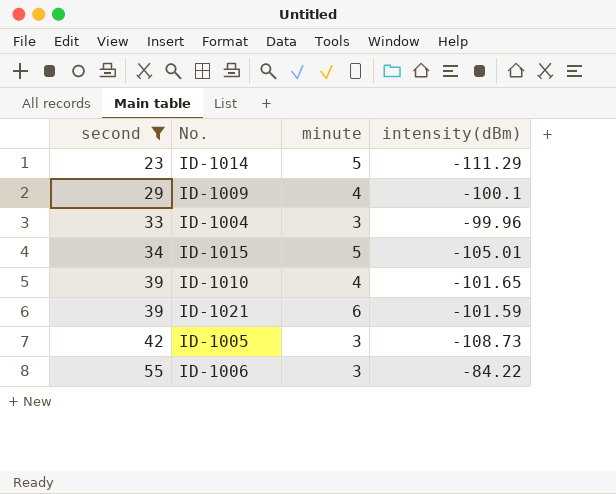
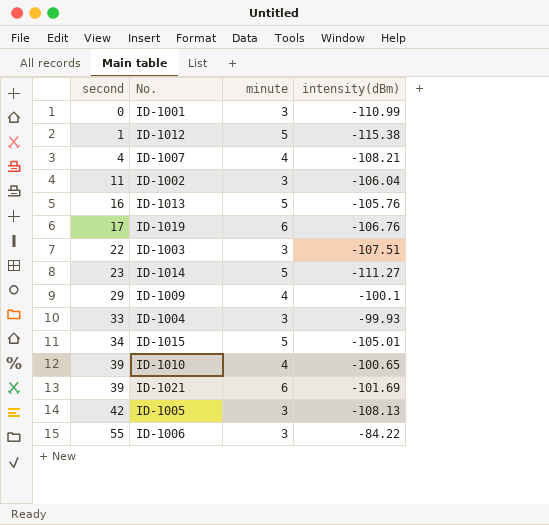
filter: second >= 23 -> none
ID-1014 | intensity(dBm): -111.29 -> -111.27
ID-1004 | intensity(dBm): -99.96 -> -99.93
ID-1010 | intensity(dBm): -101.65 -> -100.65
ID-1021 | intensity(dBm): -101.59 -> -101.69
ID-1005 | intensity(dBm): -108.73 -> -108.13

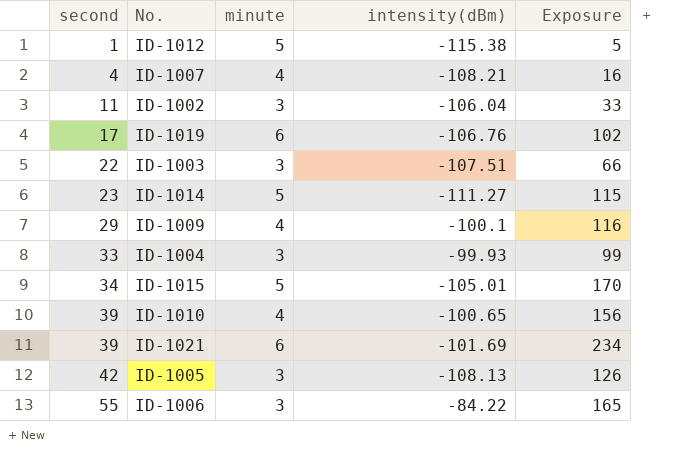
column Exposure | formula: none -> [second] * [minute]
row ID-1001: 0 | 3 | -110.99 -> none
row ID-1013: 16 | 5 | -105.76 -> none

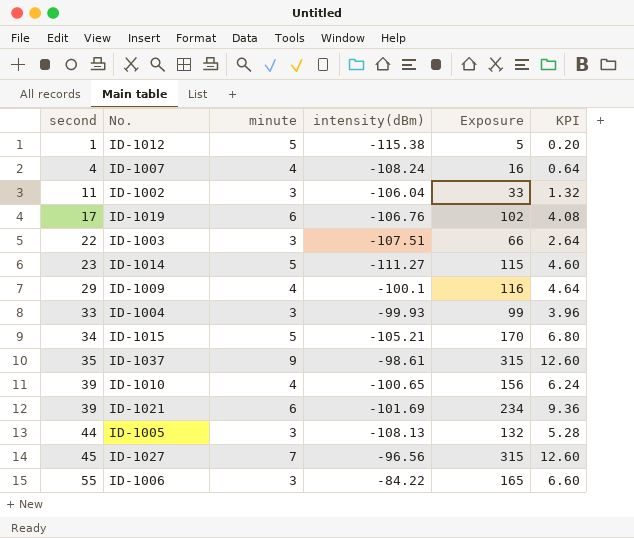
column KPI | formula: none -> [Exposure] * 0.04
ID-1007 | intensity(dBm): -108.21 -> -108.24
ID-1015 | intensity(dBm): -105.01 -> -105.21
row ID-1037: none -> 35 | 9 | -98.61 | 315 | 12.60
ID-1005 | second: 42 -> 44
ID-1005 | Exposure: 126 -> 132
row ID-1027: none -> 45 | 7 | -96.56 | 315 | 12.60

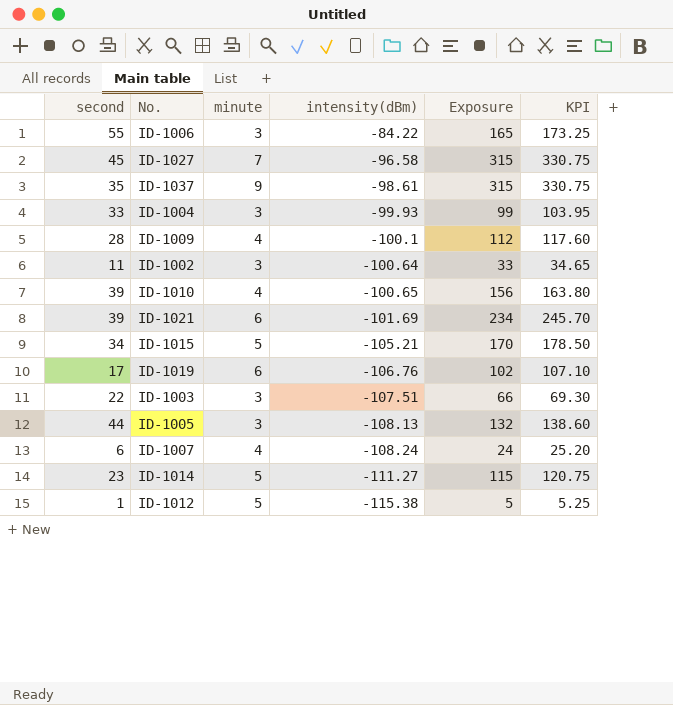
row order: second ascending -> intensity(dBm) descending
column KPI | formula: [Exposure] * 0.04 -> [Exposure] * 1.05
ID-1027 | intensity(dBm): -96.56 -> -96.58
ID-1009 | second: 29 -> 28
ID-1009 | Exposure: 116 -> 112
ID-1002 | intensity(dBm): -106.04 -> -100.64
ID-1007 | second: 4 -> 6
ID-1007 | Exposure: 16 -> 24

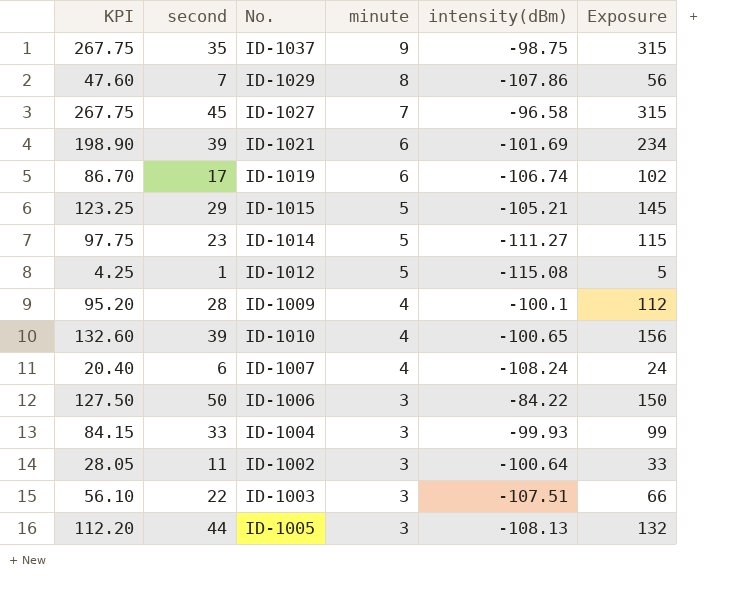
row order: intensity(dBm) descending -> minute descending
column KPI | formula: [Exposure] * 1.05 -> [Exposure] * 0.85
column KPI | position: 6 -> 1
ID-1037 | intensity(dBm): -98.61 -> -98.75
row ID-1029: none -> 47.60 | 7 | 8 | -107.86 | 56
ID-1019 | intensity(dBm): -106.76 -> -106.74
ID-1015 | second: 34 -> 29
ID-1015 | Exposure: 170 -> 145
ID-1012 | intensity(dBm): -115.38 -> -115.08
ID-1006 | second: 55 -> 50
ID-1006 | Exposure: 165 -> 150

